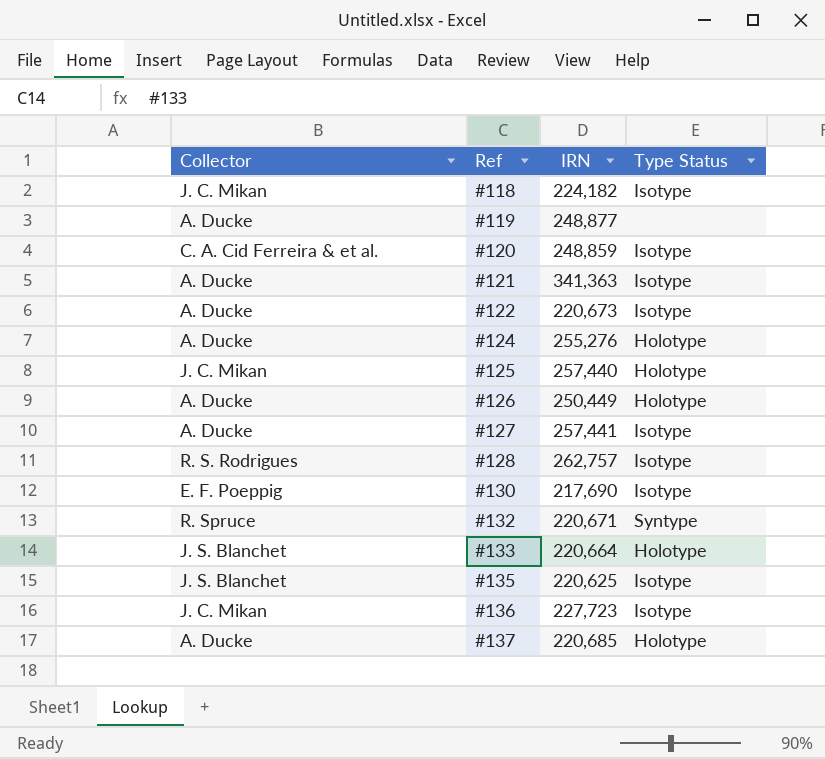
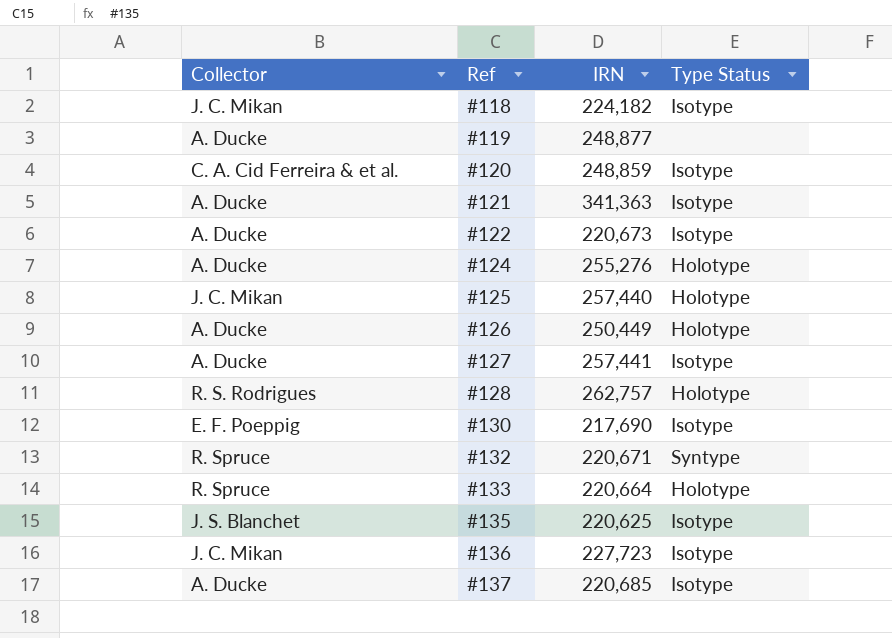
#128 | Type Status: Isotype -> Holotype
#133 | Collector: J. S. Blanchet -> R. Spruce
#137 | Type Status: Holotype -> Isotype

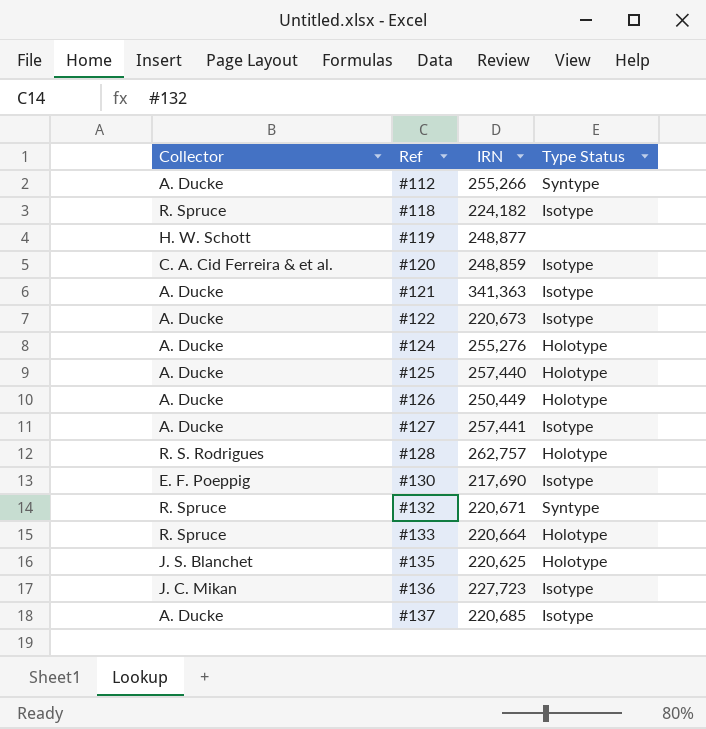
row #112: none -> A. Ducke | 255,266 | Syntype
#118 | Collector: J. C. Mikan -> R. Spruce
#119 | Collector: A. Ducke -> H. W. Schott
#125 | Collector: J. C. Mikan -> A. Ducke
#135 | Type Status: Isotype -> Holotype

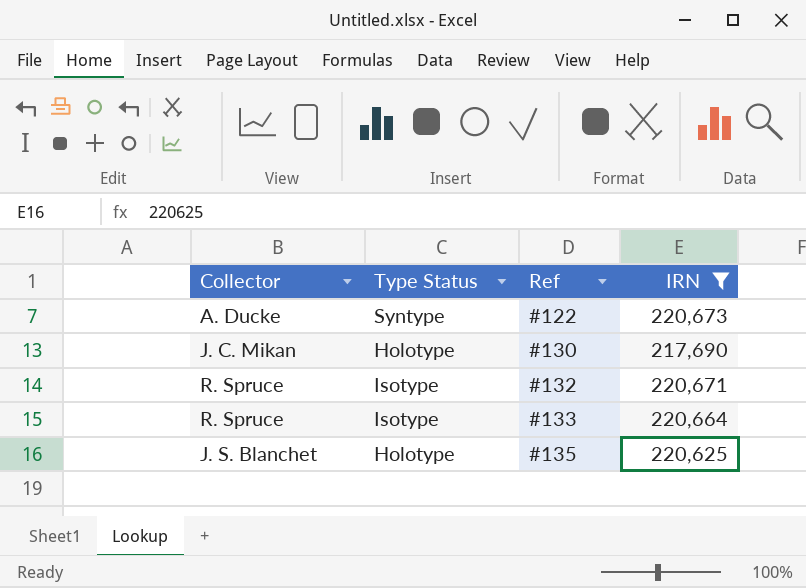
filter: none -> IRN <= 220,673
column Type Status | position: 4 -> 2
#122 | Type Status: Isotype -> Syntype
#130 | Collector: E. F. Poeppig -> J. C. Mikan
#130 | Type Status: Isotype -> Holotype
#132 | Type Status: Syntype -> Isotype
#133 | Type Status: Holotype -> Isotype

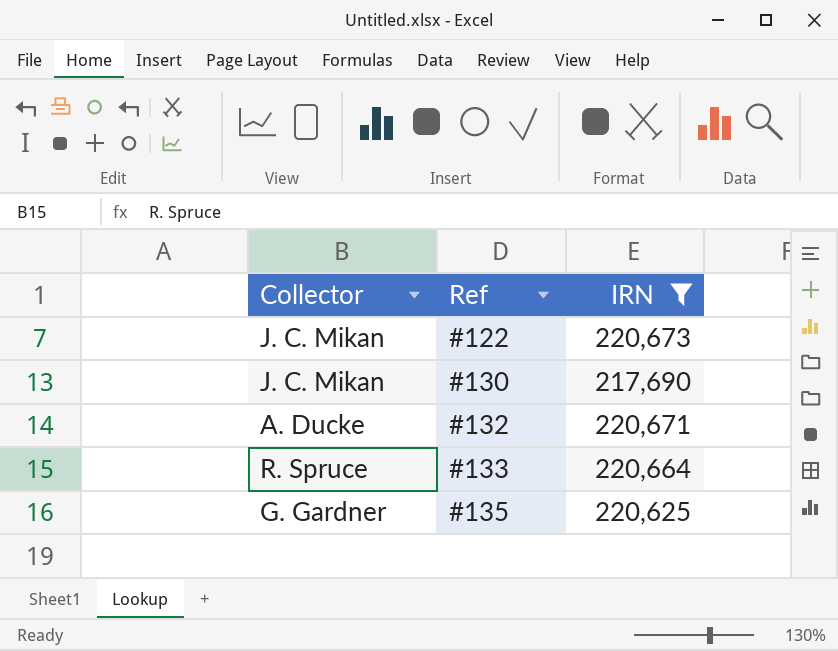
column Type Status | position: 2 -> none
#122 | Collector: A. Ducke -> J. C. Mikan
#132 | Collector: R. Spruce -> A. Ducke
#135 | Collector: J. S. Blanchet -> G. Gardner

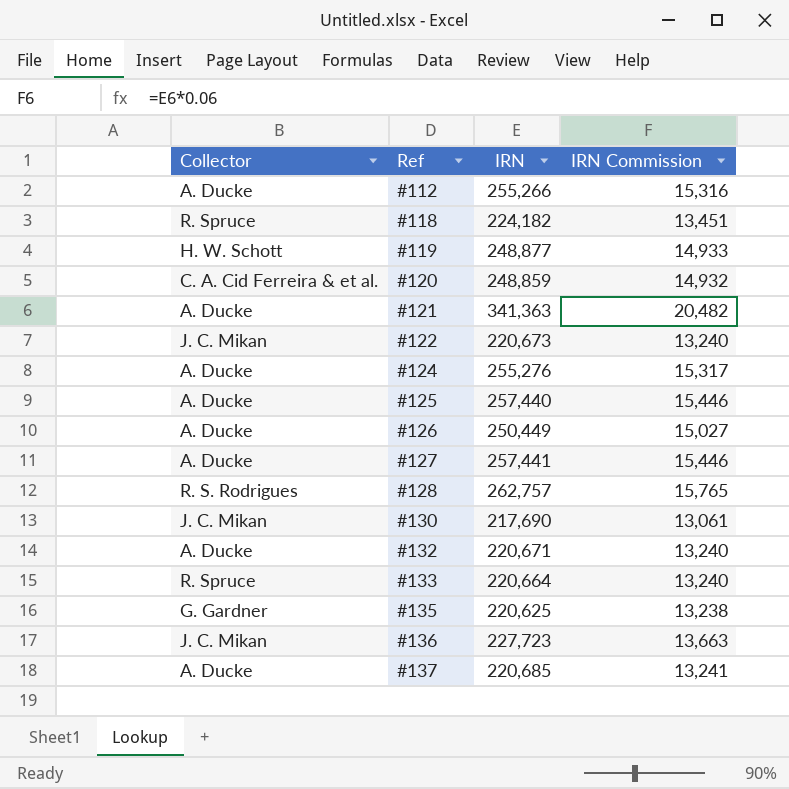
filter: IRN <= 220,673 -> none
column IRN Commission | formula: none -> [IRN] * 0.06

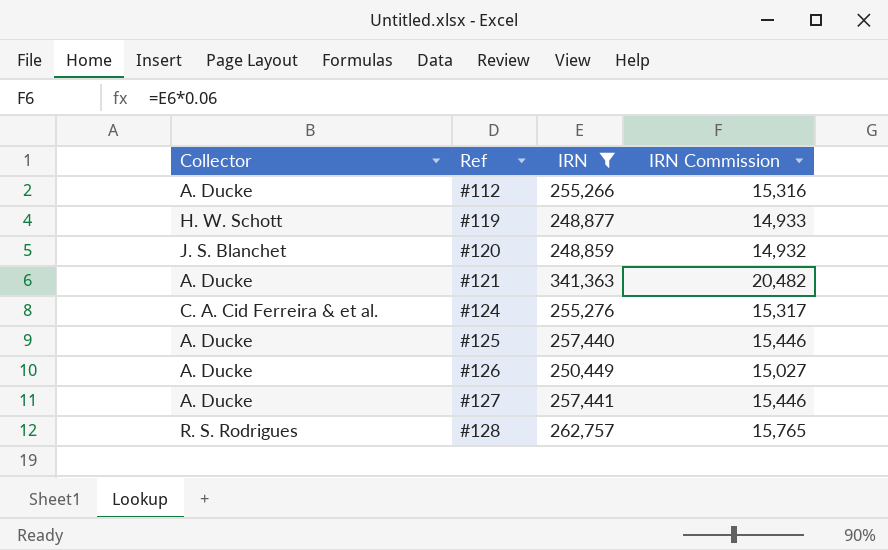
filter: none -> IRN >= 248,859
#120 | Collector: C. A. Cid Ferreira & et al. -> J. S. Blanchet
#124 | Collector: A. Ducke -> C. A. Cid Ferreira & et al.

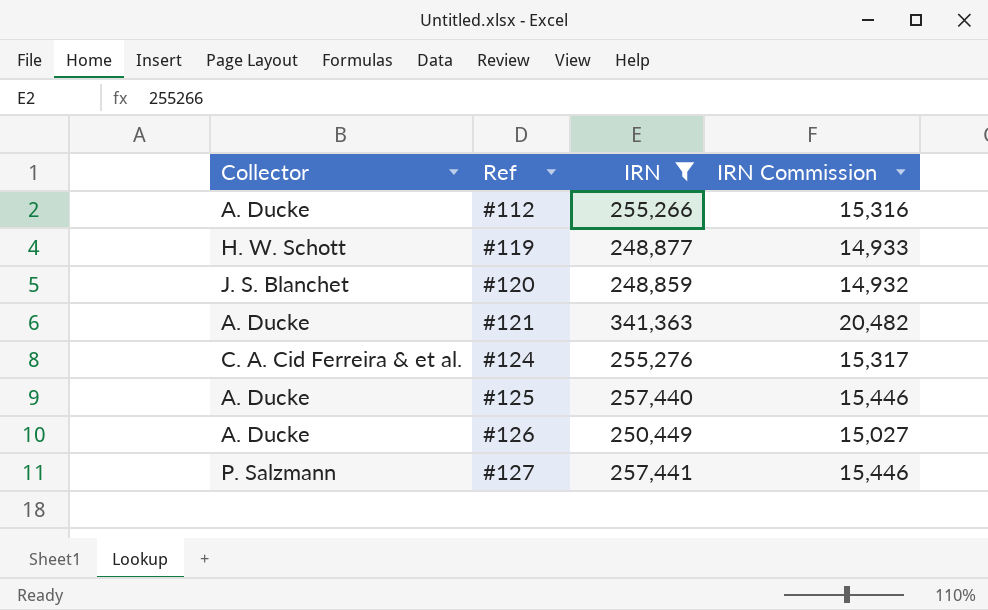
row #128: R. S. Rodrigues | 262,757 | 15,765 -> none
#127 | Collector: A. Ducke -> P. Salzmann

